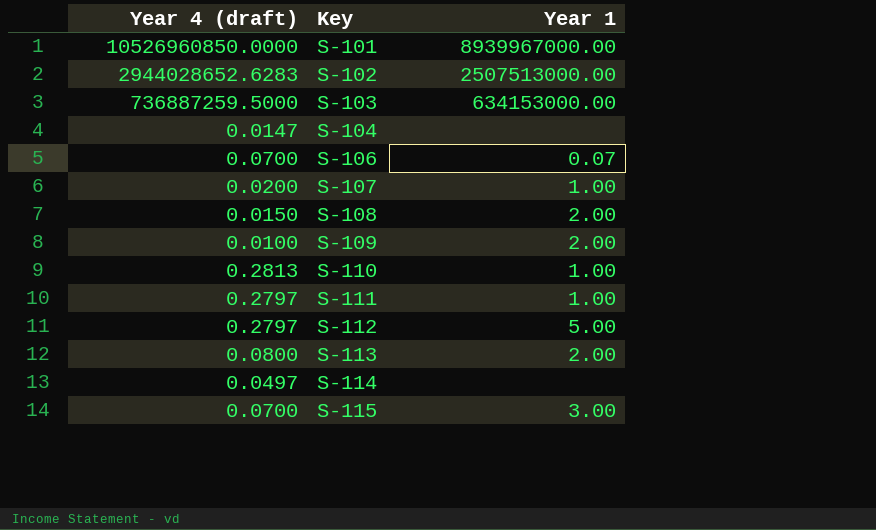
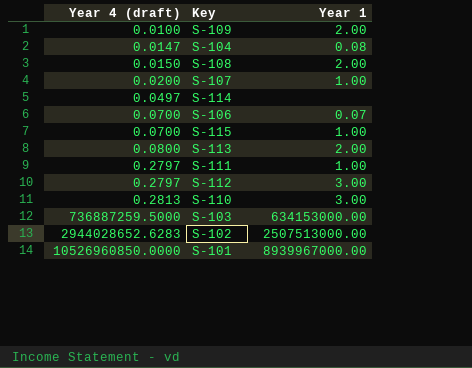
row order: Key ascending -> Year 4 (draft) ascending
S-104 | Year 1: none -> 0.08
S-115 | Year 1: 3.00 -> 1.00
S-112 | Year 1: 5.00 -> 3.00
S-110 | Year 1: 1.00 -> 3.00

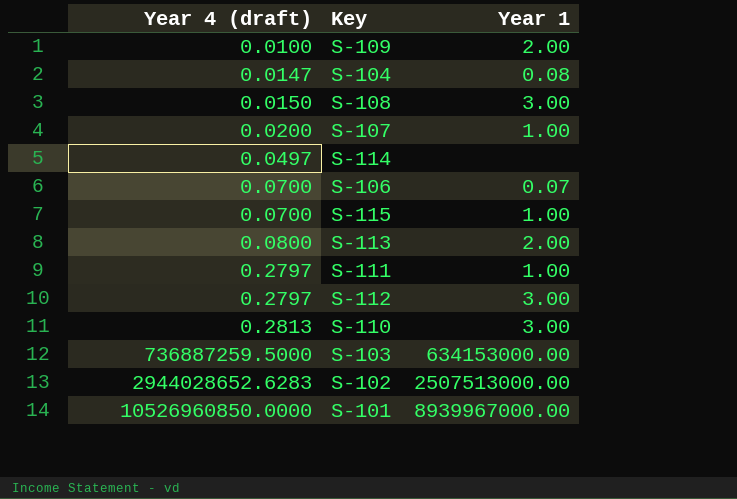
S-108 | Year 1: 2.00 -> 3.00

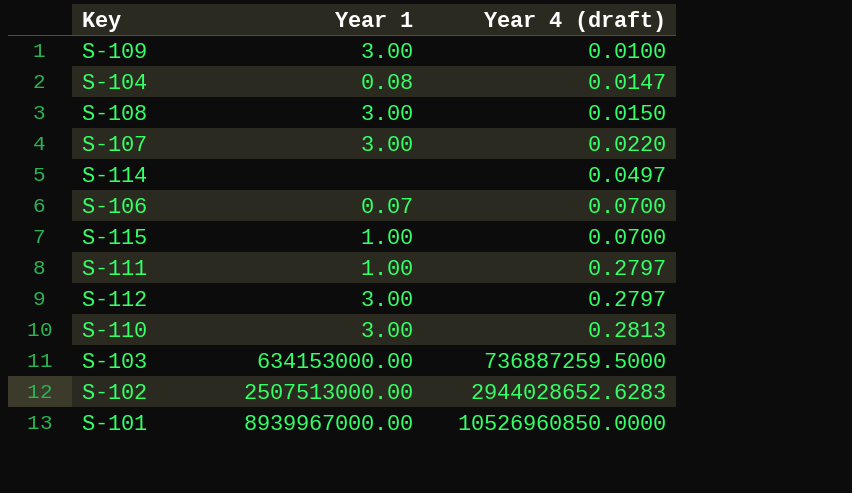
column Year 4 (draft) | position: 1 -> 3
row S-113: 0.0800 | 2.00 -> none
S-109 | Year 1: 2.00 -> 3.00
S-107 | Year 1: 1.00 -> 3.00
S-107 | Year 4 (draft): 0.0200 -> 0.0220

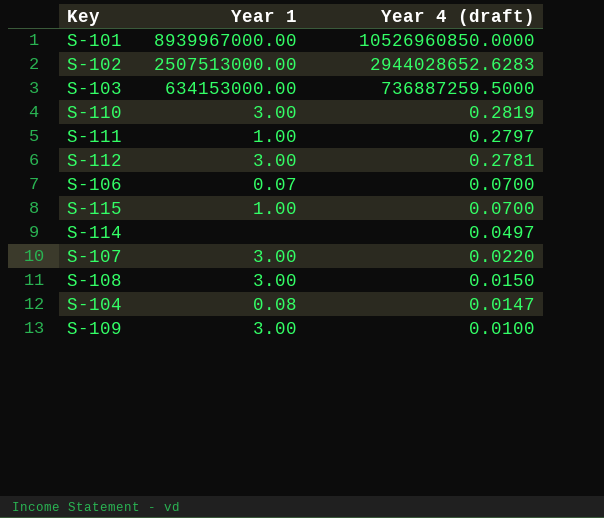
row order: Year 4 (draft) ascending -> Year 4 (draft) descending
S-110 | Year 4 (draft): 0.2813 -> 0.2819
S-112 | Year 4 (draft): 0.2797 -> 0.2781

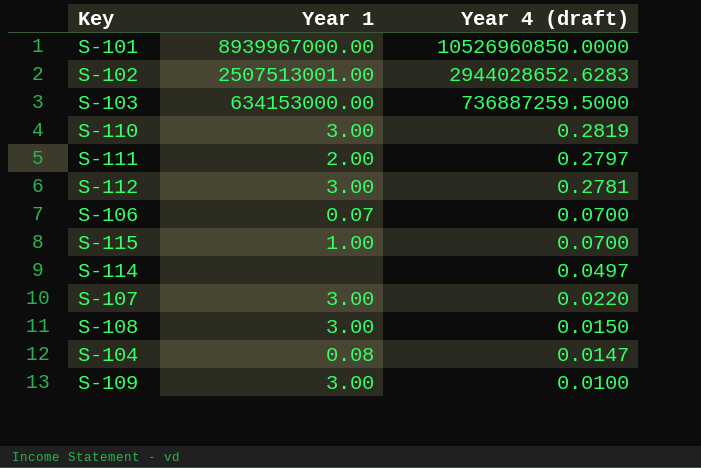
S-102 | Year 1: 2507513000.00 -> 2507513001.00
S-111 | Year 1: 1.00 -> 2.00

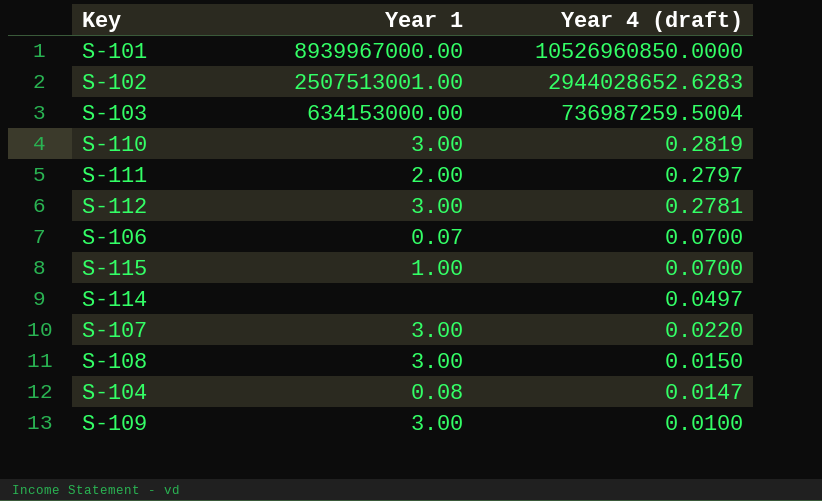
S-103 | Year 4 (draft): 736887259.5000 -> 736987259.5004

